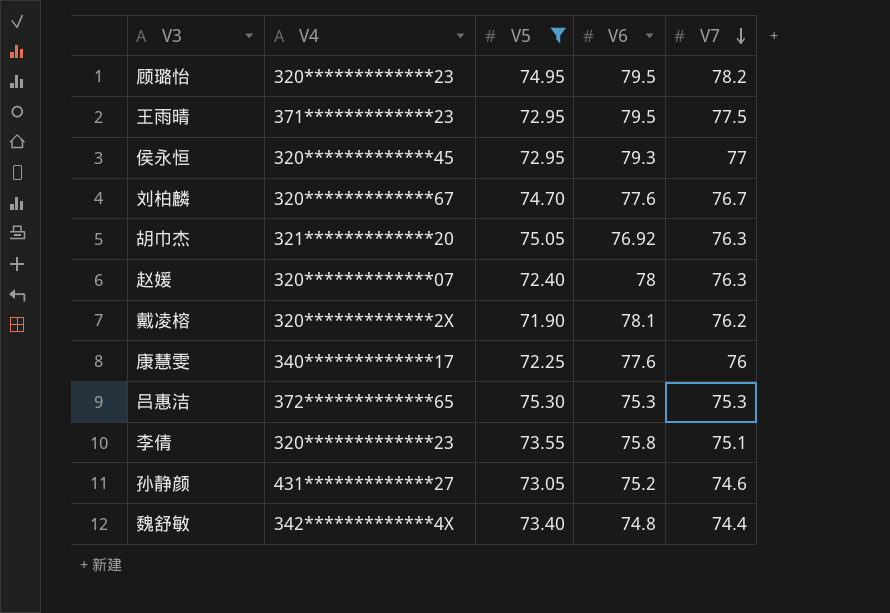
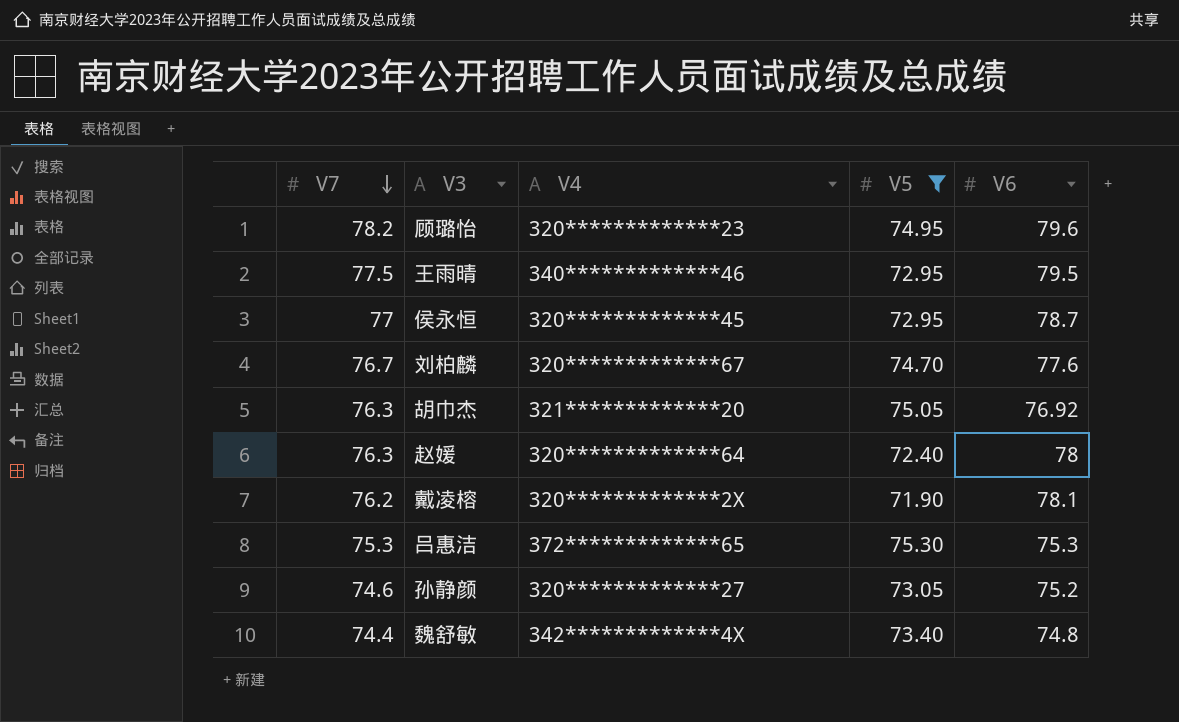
column V7 | position: 5 -> 1
row 康慧雯: 340*************17 | 72.25 | 77.6 | 76 -> none
row 李倩: 320*************23 | 73.55 | 75.8 | 75.1 -> none
顾璐怡 | V6: 79.5 -> 79.6
王雨晴 | V4: 371*************23 -> 340*************46
侯永恒 | V6: 79.3 -> 78.7
赵媛 | V4: 320*************07 -> 320*************64
孙静颜 | V4: 431*************27 -> 320*************27

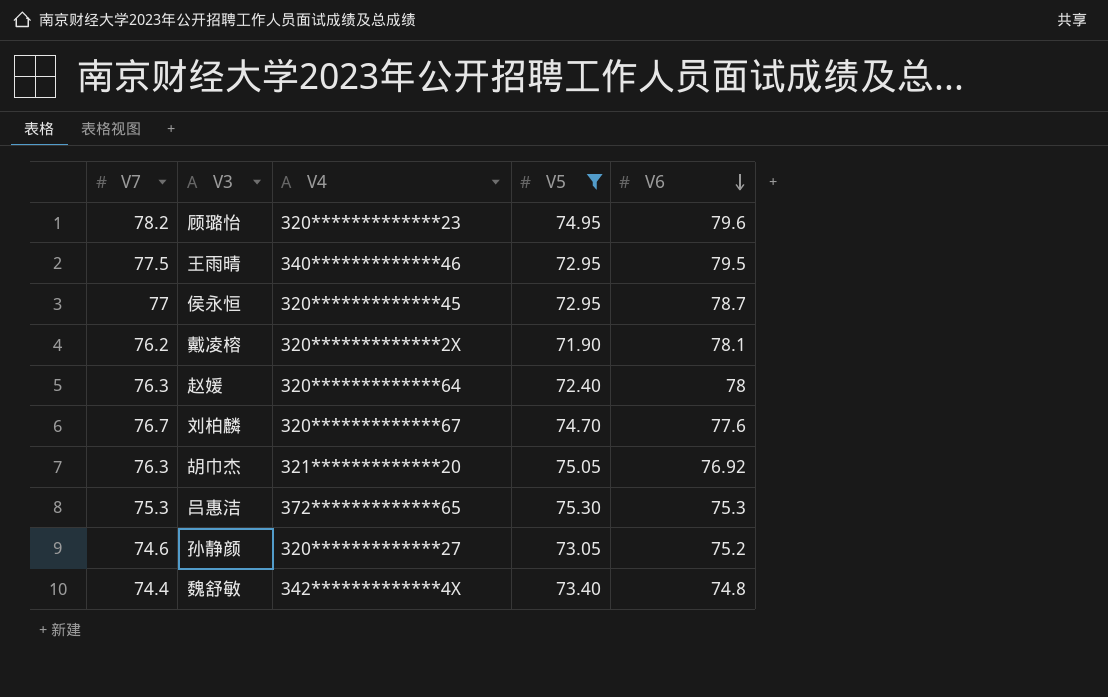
row order: V7 descending -> V6 descending

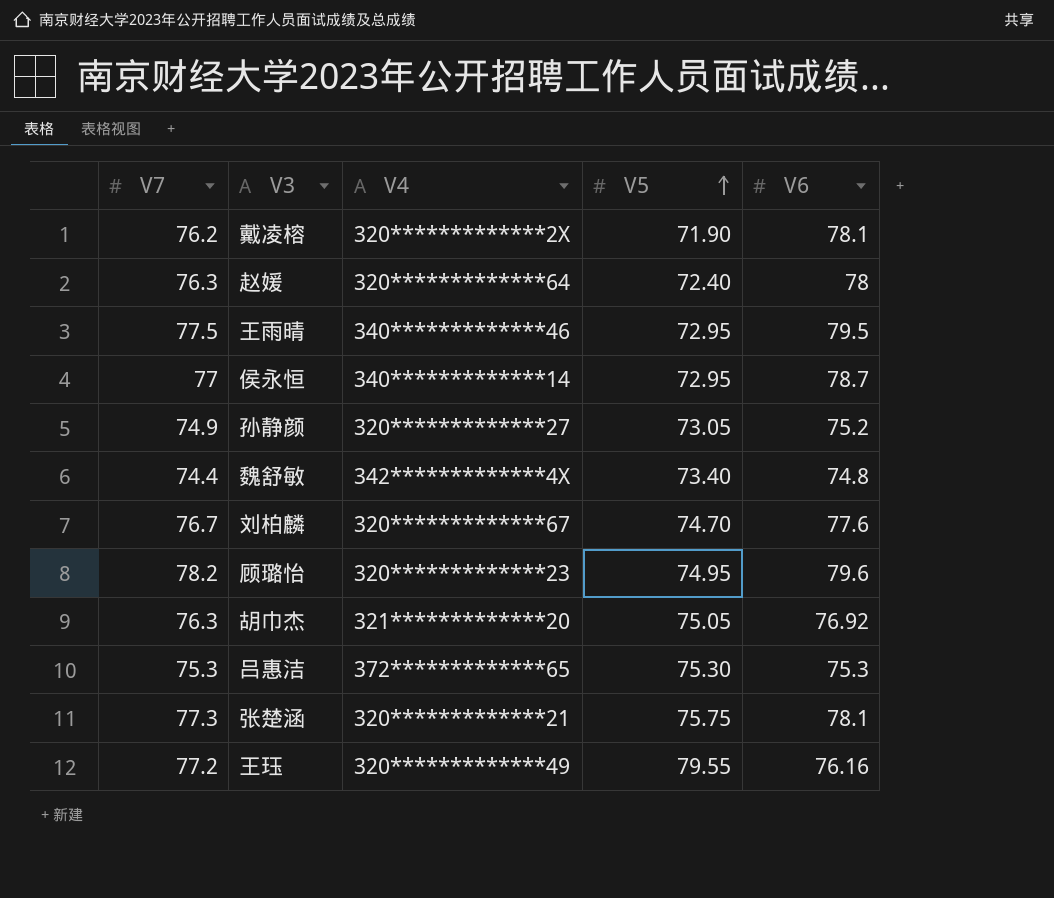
filter: V5 <= 75.30 -> none
row order: V6 descending -> V5 ascending
侯永恒 | V4: 320*************45 -> 340*************14
孙静颜 | V7: 74.6 -> 74.9

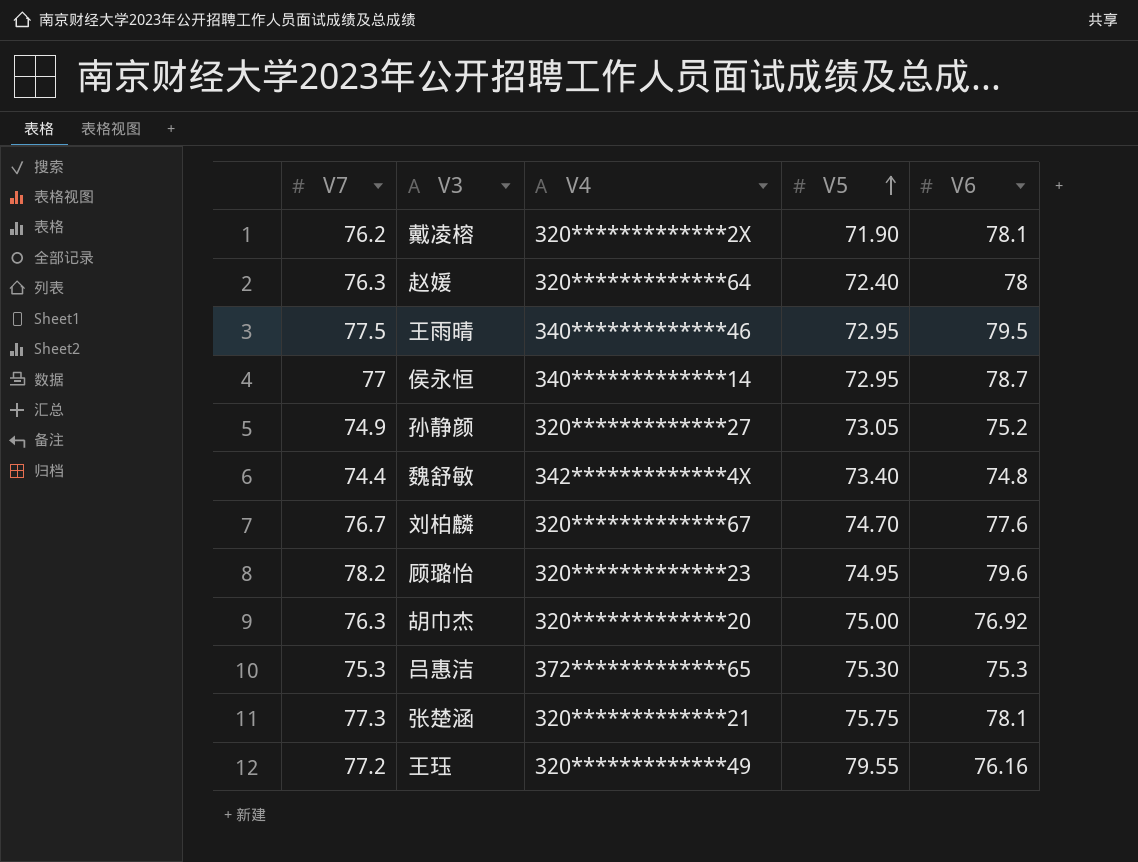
胡巾杰 | V4: 321*************20 -> 320*************20
胡巾杰 | V5: 75.05 -> 75.00

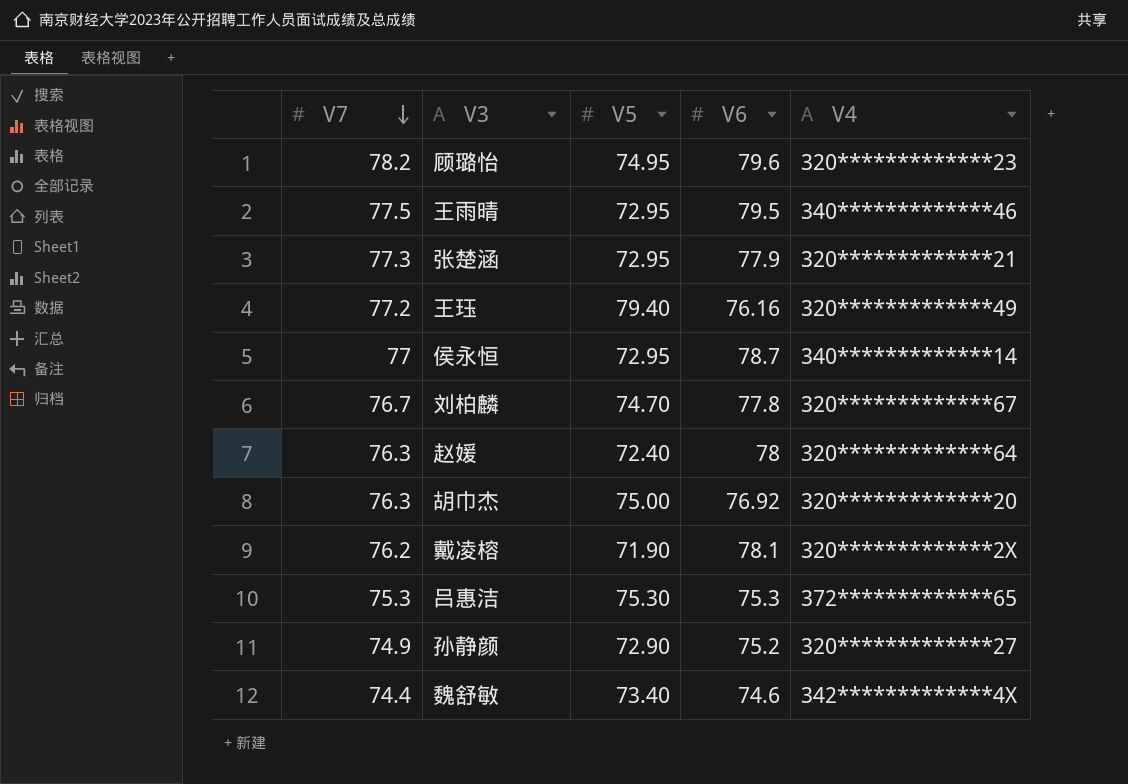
row order: V5 ascending -> V7 descending
column V4 | position: 3 -> 5
张楚涵 | V5: 75.75 -> 72.95
张楚涵 | V6: 78.1 -> 77.9
王珏 | V5: 79.55 -> 79.40
刘柏麟 | V6: 77.6 -> 77.8
孙静颜 | V5: 73.05 -> 72.90
魏舒敏 | V6: 74.8 -> 74.6

